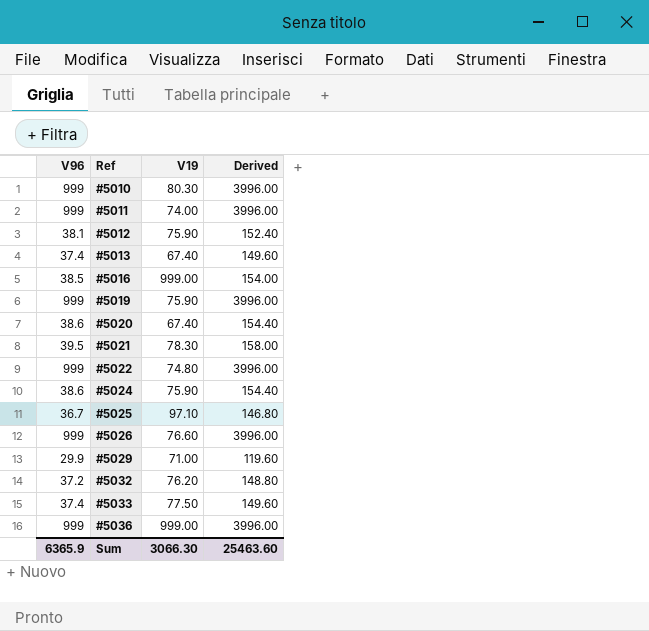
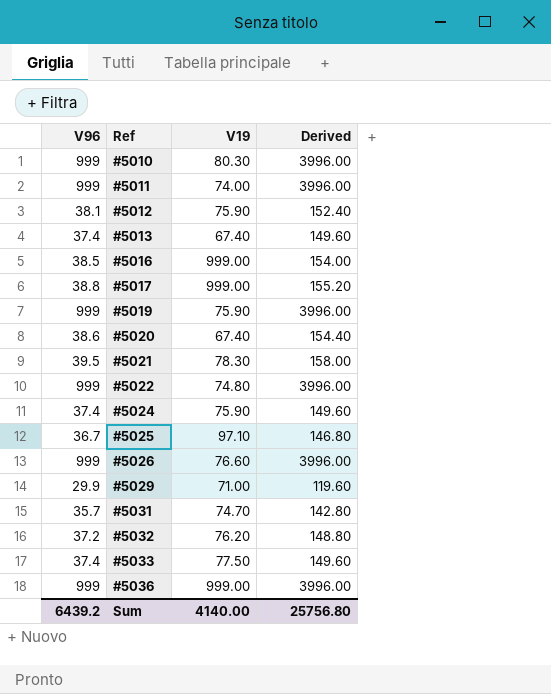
row #5017: none -> 38.8 | 999.00 | 155.20
#5024 | V96: 38.6 -> 37.4
#5024 | Derived: 154.40 -> 149.60
row #5031: none -> 35.7 | 74.70 | 142.80
Sum | V96: 6365.9 -> 6439.2
Sum | V19: 3066.30 -> 4140.00
Sum | Derived: 25463.60 -> 25756.80

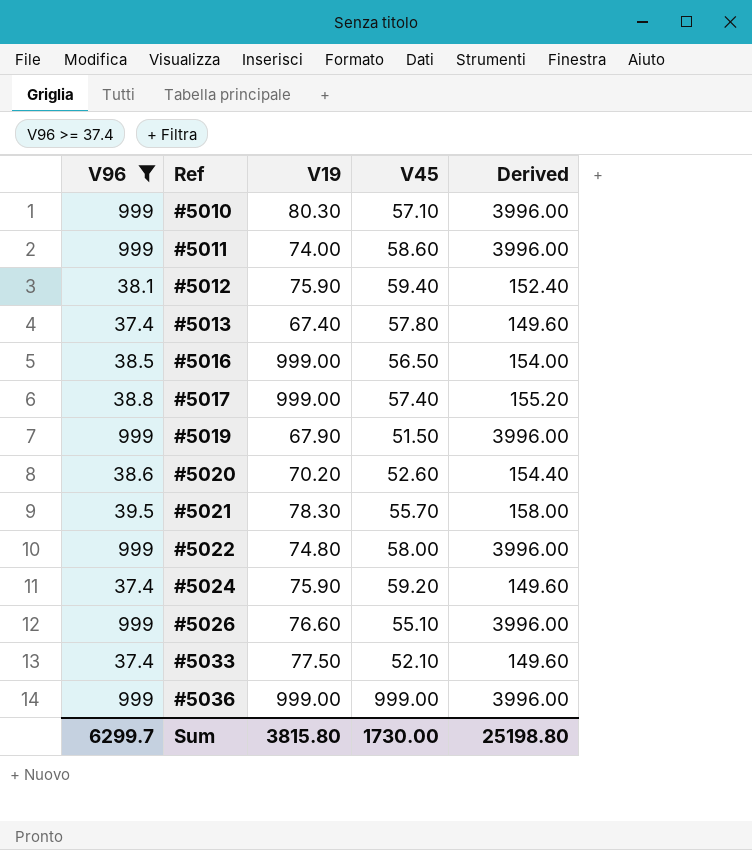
filter: none -> V96 >= 37.4
column V45 | position: none -> 4
#5019 | V19: 75.90 -> 67.90
#5020 | V19: 67.40 -> 70.20
Sum | V96: 6439.2 -> 6299.7
Sum | V19: 4140.00 -> 3815.80
Sum | Derived: 25756.80 -> 25198.80

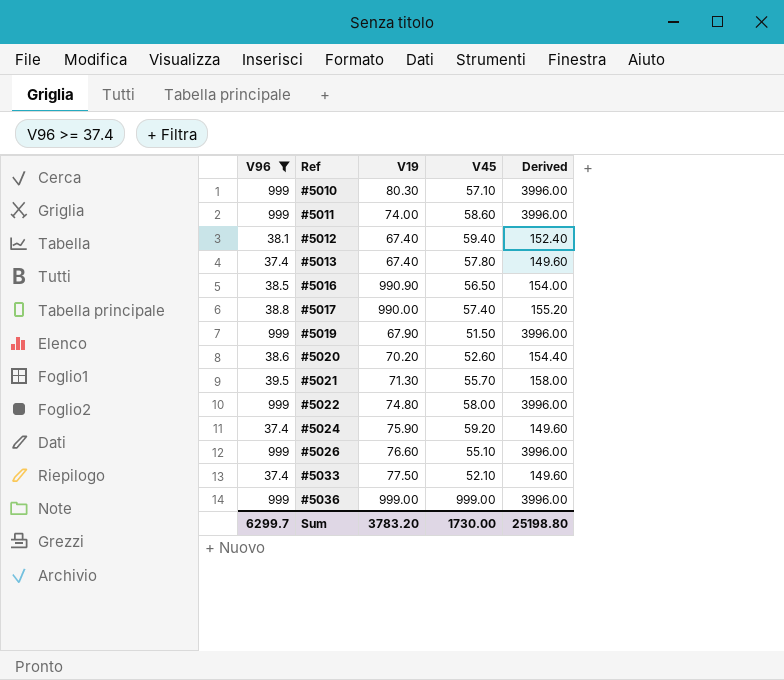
#5012 | V19: 75.90 -> 67.40
#5016 | V19: 999.00 -> 990.90
#5017 | V19: 999.00 -> 990.00
#5021 | V19: 78.30 -> 71.30
Sum | V19: 3815.80 -> 3783.20

